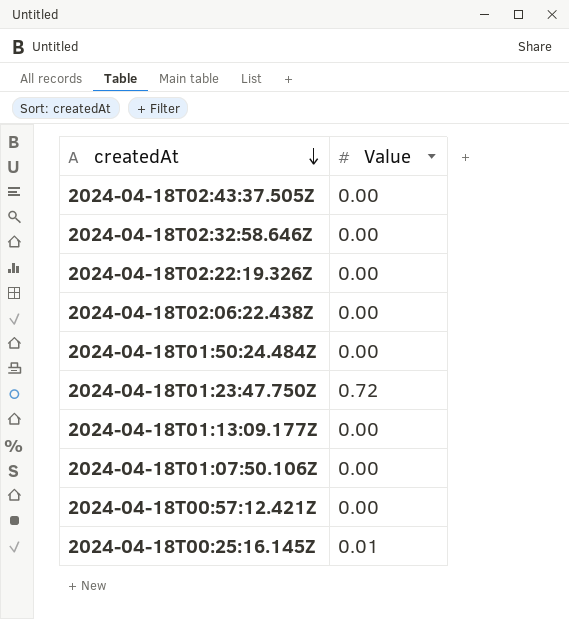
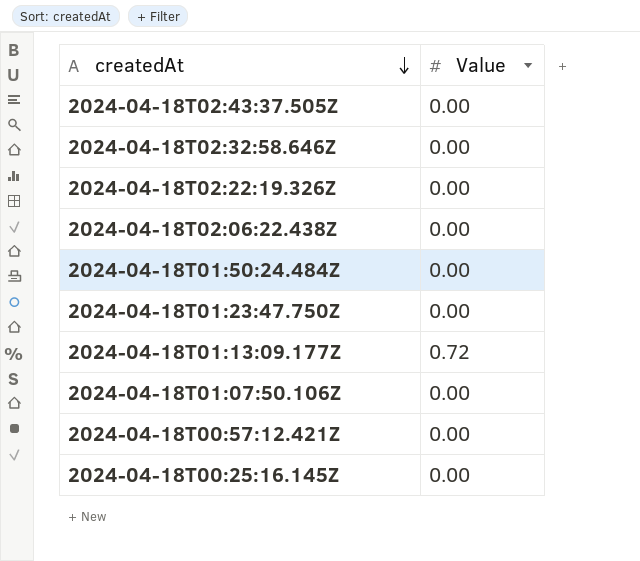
2024-04-18T01:23:47.750Z | Value: 0.72 -> 0.00
2024-04-18T01:13:09.177Z | Value: 0.00 -> 0.72
2024-04-18T00:25:16.145Z | Value: 0.01 -> 0.00

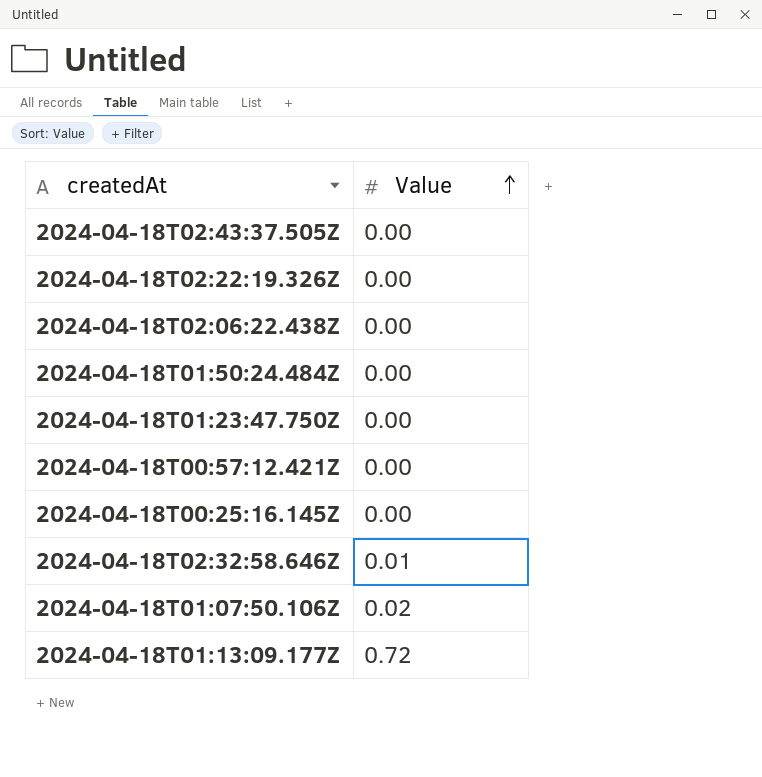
row order: createdAt descending -> Value ascending
2024-04-18T02:32:58.646Z | Value: 0.00 -> 0.01
2024-04-18T01:07:50.106Z | Value: 0.00 -> 0.02

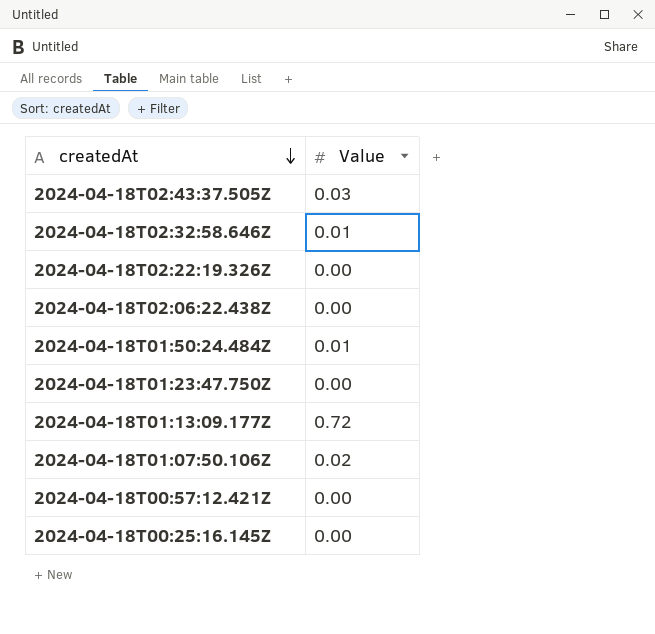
row order: Value ascending -> createdAt descending
2024-04-18T02:43:37.505Z | Value: 0.00 -> 0.03
2024-04-18T01:50:24.484Z | Value: 0.00 -> 0.01

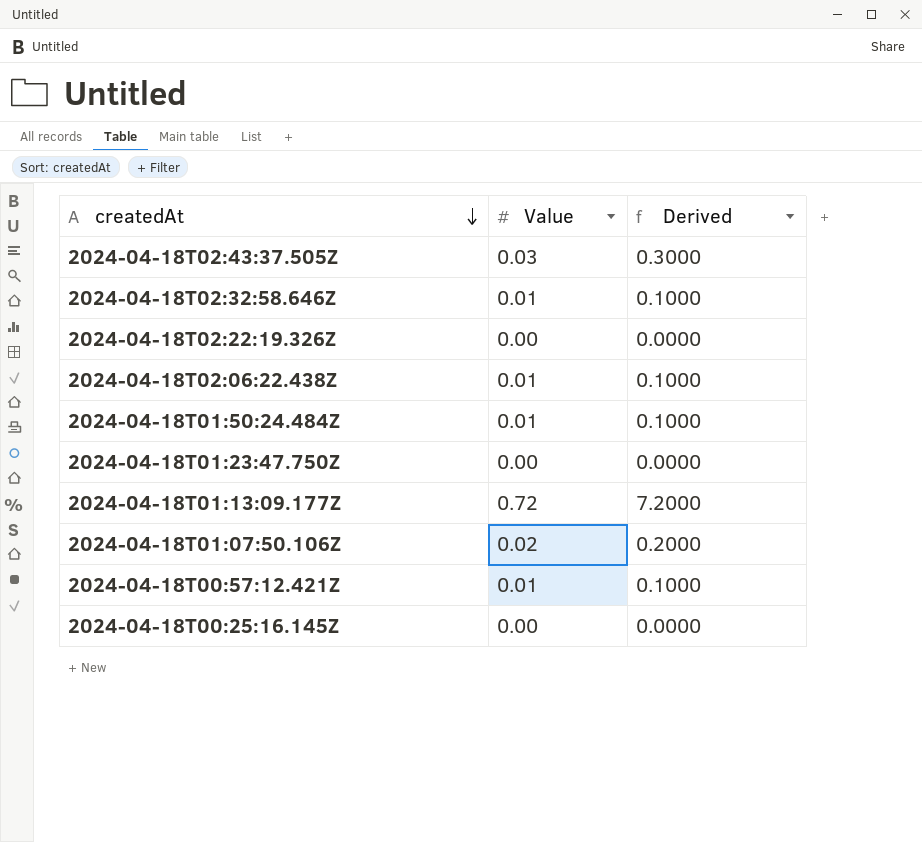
column Derived | formula: none -> [Value] * 10
2024-04-18T02:06:22.438Z | Value: 0.00 -> 0.01
2024-04-18T00:57:12.421Z | Value: 0.00 -> 0.01

